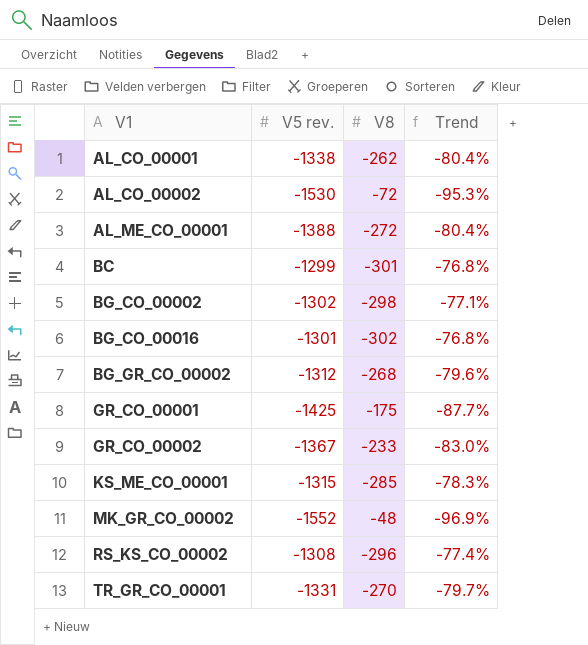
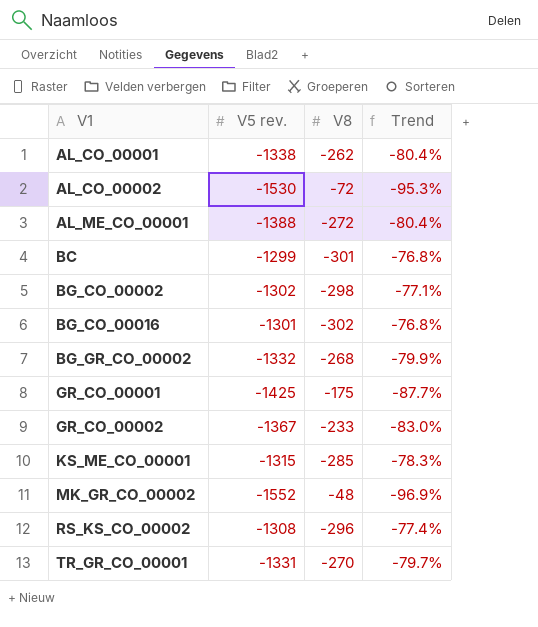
BG_GR_CO_00002 | V5 rev.: -1312 -> -1332
BG_GR_CO_00002 | Trend: -79.6% -> -79.9%

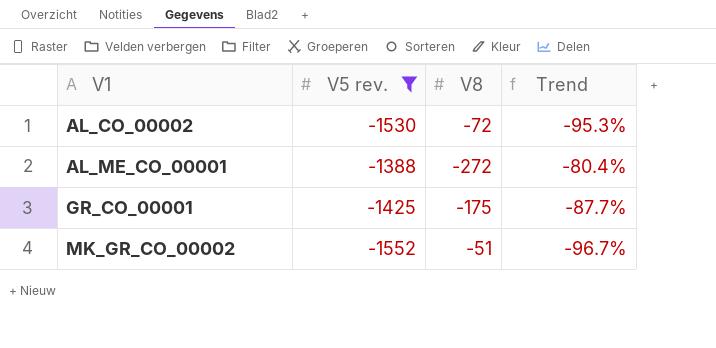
filter: none -> V5 rev. <= -1388
MK_GR_CO_00002 | V8: -48 -> -51
MK_GR_CO_00002 | Trend: -96.9% -> -96.7%

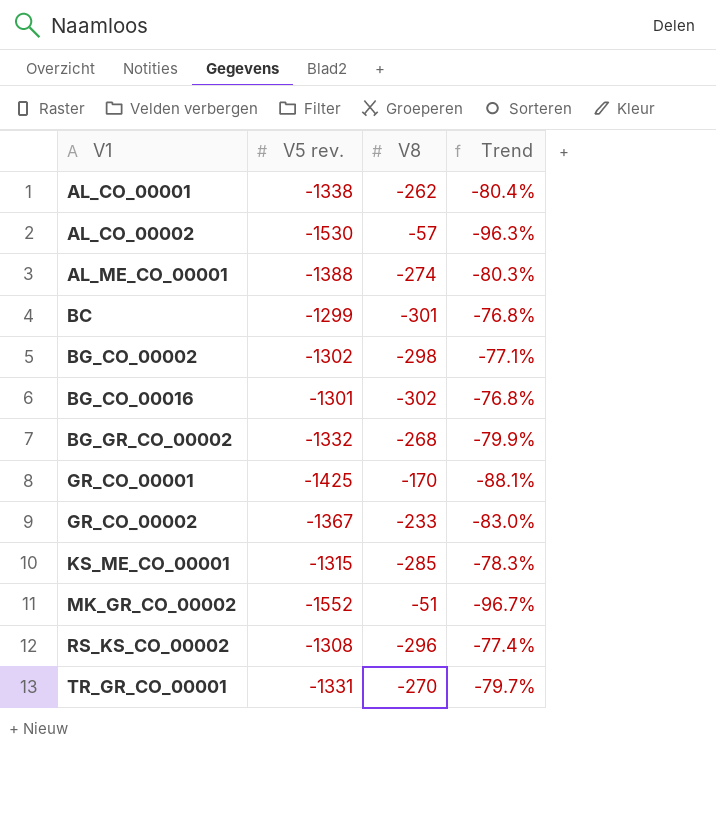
filter: V5 rev. <= -1388 -> none
AL_CO_00002 | V8: -72 -> -57
AL_CO_00002 | Trend: -95.3% -> -96.3%
AL_ME_CO_00001 | V8: -272 -> -274
AL_ME_CO_00001 | Trend: -80.4% -> -80.3%
GR_CO_00001 | V8: -175 -> -170
GR_CO_00001 | Trend: -87.7% -> -88.1%

